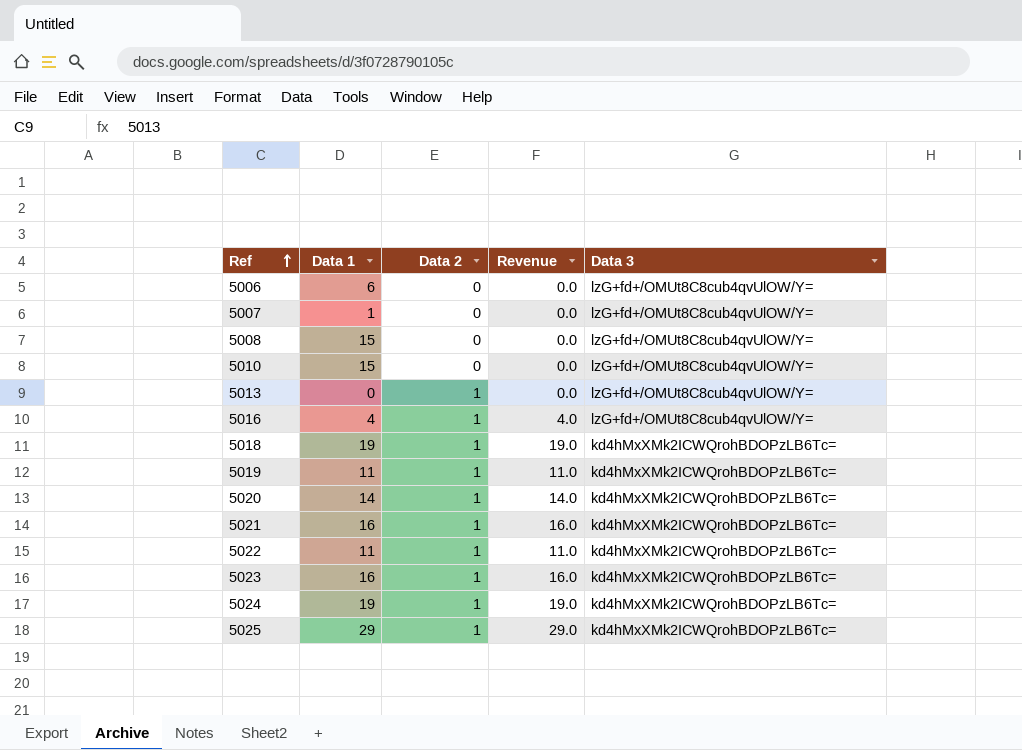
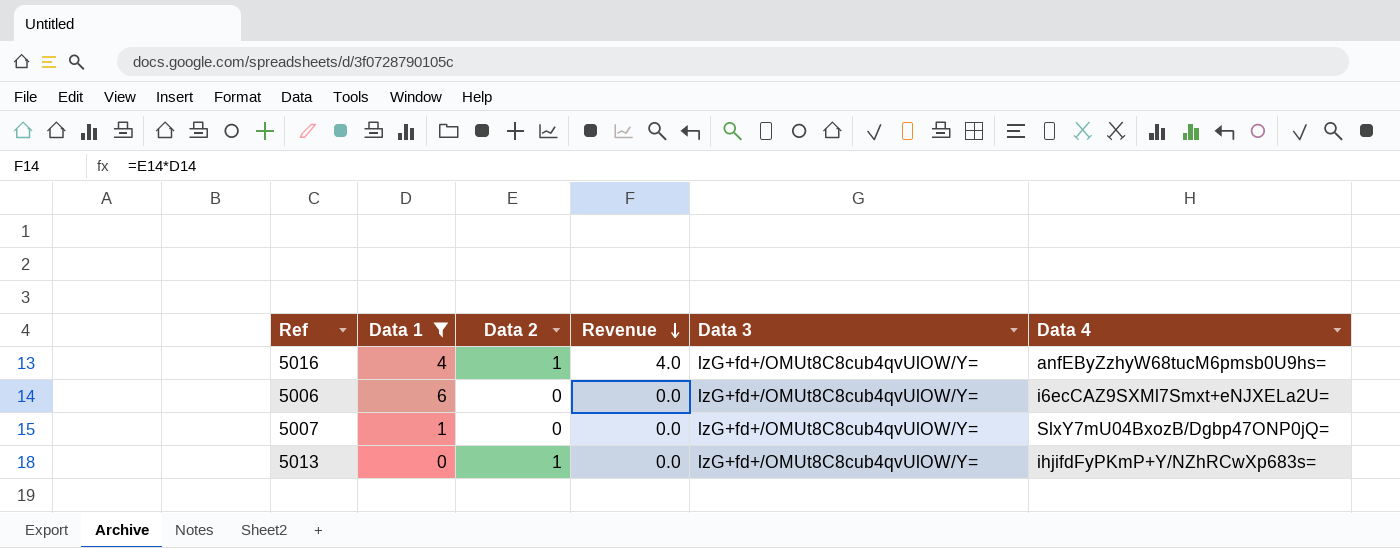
filter: none -> Data 1 <= 6
row order: Ref ascending -> Revenue descending
column Data 4 | position: none -> 6

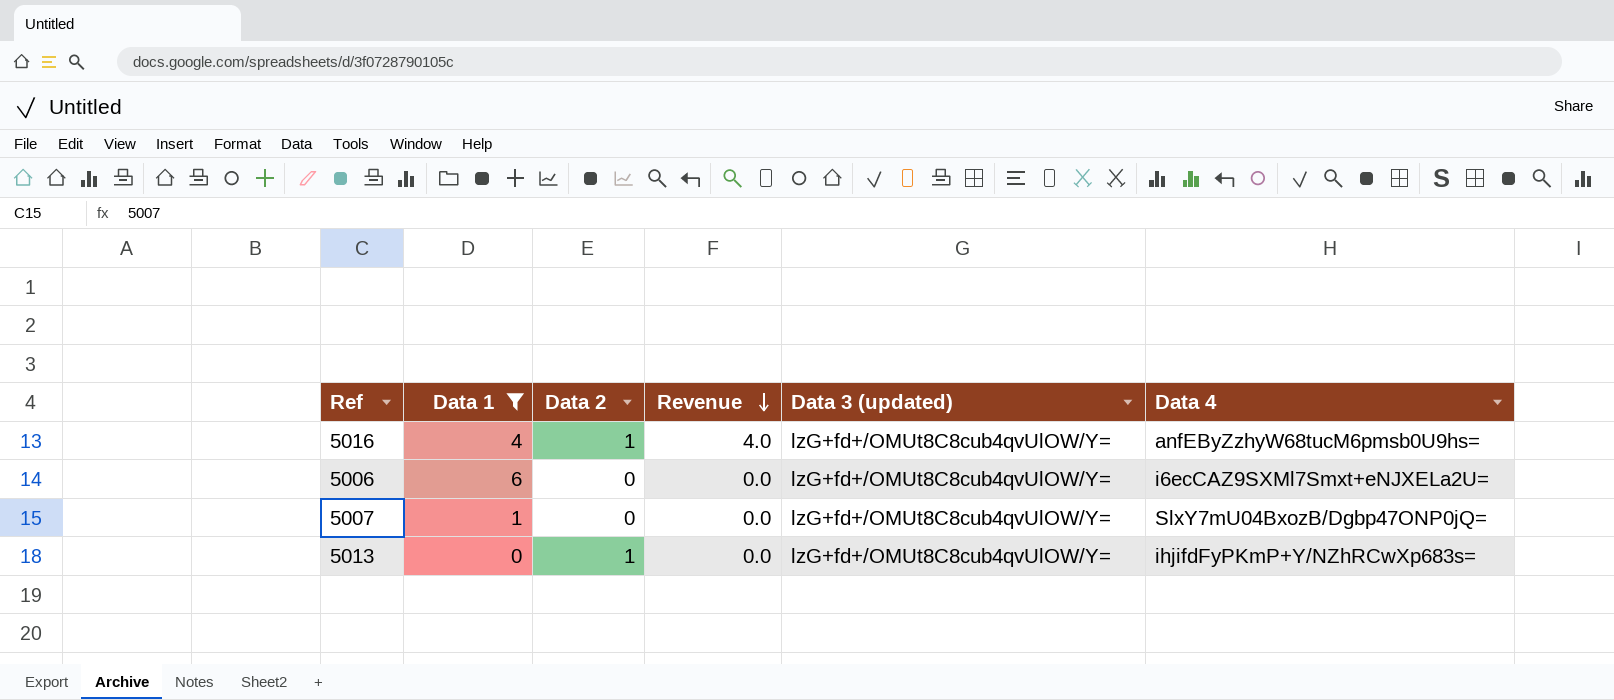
column name: Data 3 -> Data 3 (updated)

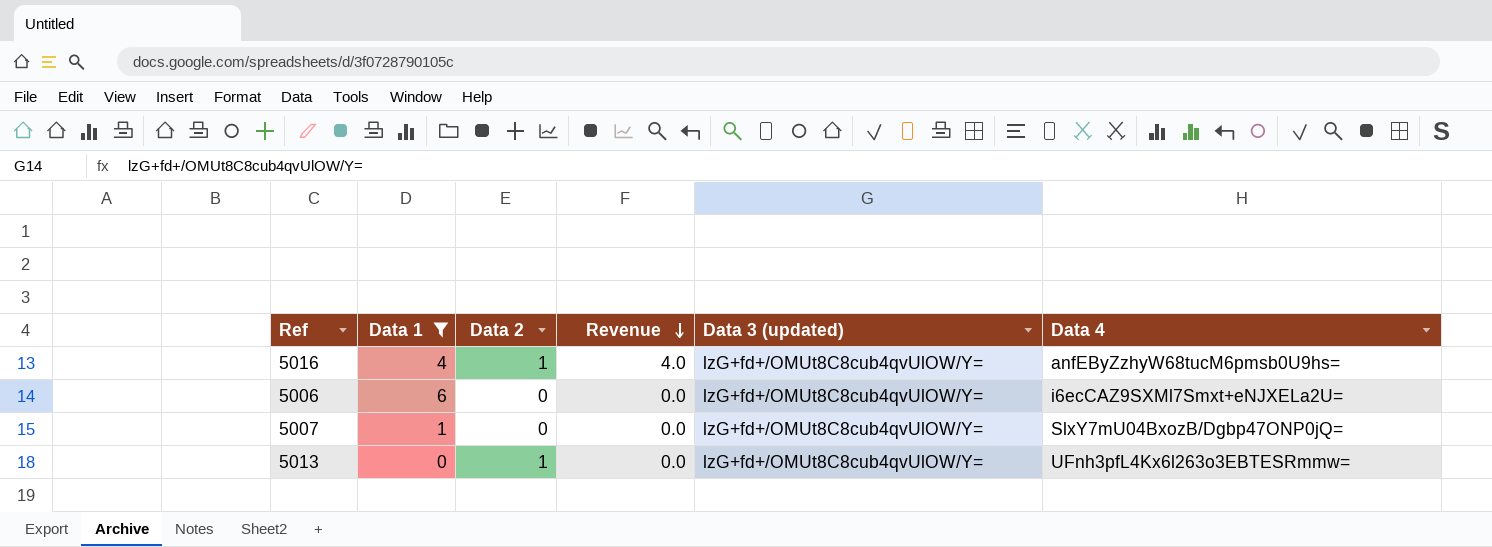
5013 | Data 4: ihjifdFyPKmP+Y/NZhRCwXp683s= -> UFnh3pfL4Kx6l263o3EBTESRmmw=

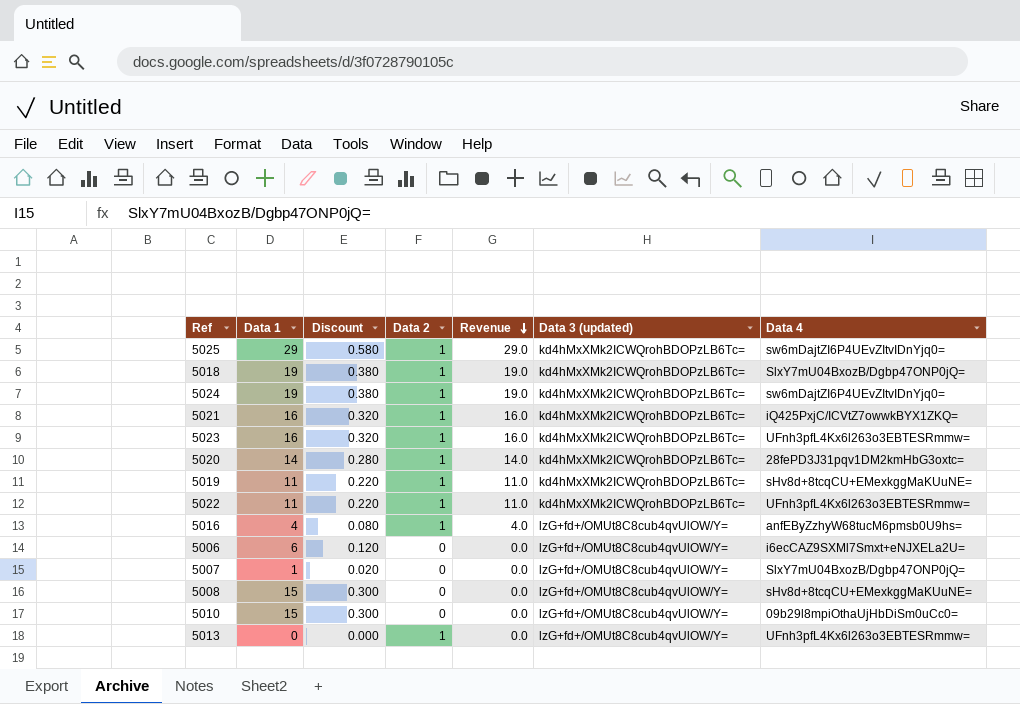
filter: Data 1 <= 6 -> none
column Discount | formula: none -> [Data 1] * 0.02

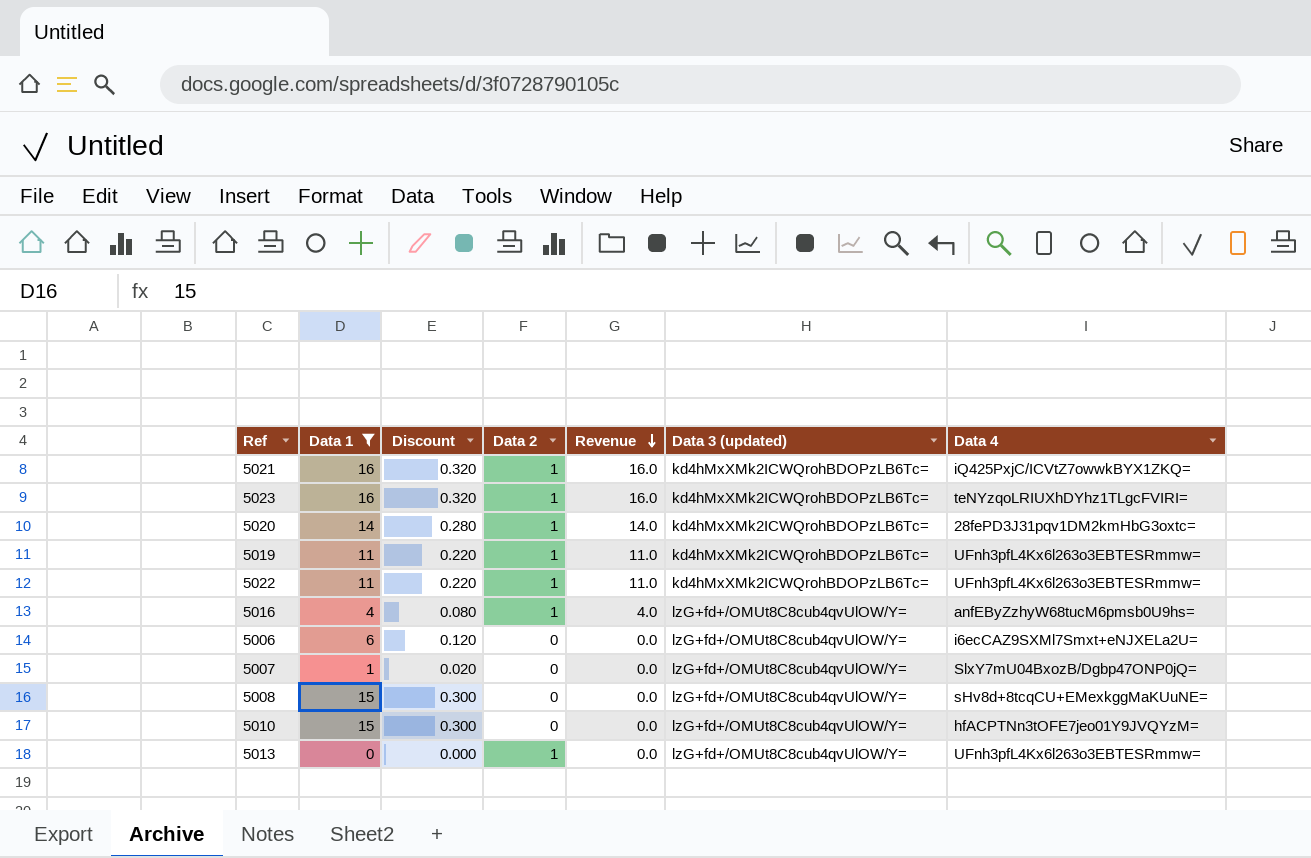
filter: none -> Data 1 <= 16
5023 | Data 4: UFnh3pfL4Kx6l263o3EBTESRmmw= -> teNYzqoLRIUXhDYhz1TLgcFVIRI=
5019 | Data 4: sHv8d+8tcqCU+EMexkggMaKUuNE= -> UFnh3pfL4Kx6l263o3EBTESRmmw=
5010 | Data 4: 09b29l8mpiOthaUjHbDiSm0uCc0= -> hfACPTNn3tOFE7jeo01Y9JVQYzM=

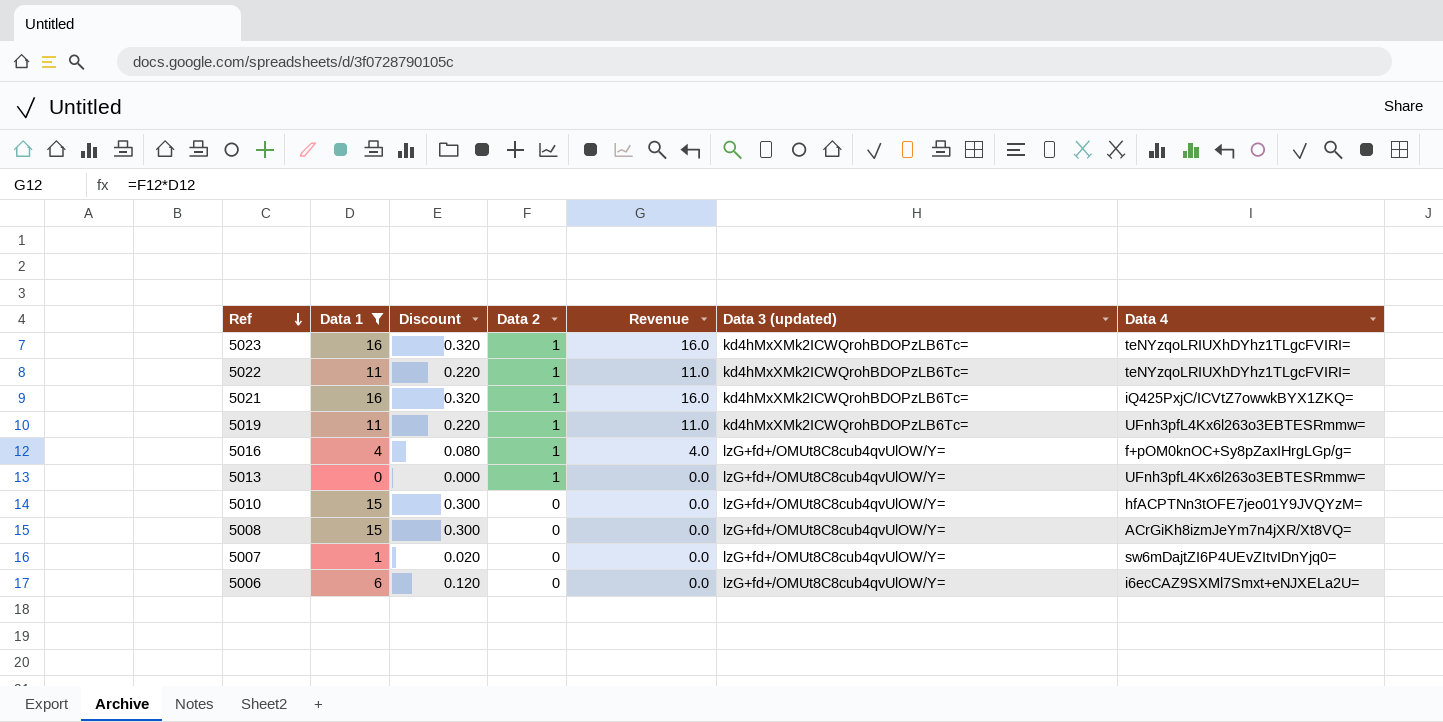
row order: Revenue descending -> Ref descending
row 5020: 14 | 0.280 | 1 | 14.0 | kd4hMxXMk2ICWQrohBDOPzLB6Tc= | 28fePD3J31pqv1DM2kmHbG3oxtc= -> none
5022 | Data 4: UFnh3pfL4Kx6l263o3EBTESRmmw= -> teNYzqoLRIUXhDYhz1TLgcFVIRI=
5016 | Data 4: anfEByZzhyW68tucM6pmsb0U9hs= -> f+pOM0knOC+Sy8pZaxIHrgLGp/g=
5008 | Data 4: sHv8d+8tcqCU+EMexkggMaKUuNE= -> ACrGiKh8izmJeYm7n4jXR/Xt8VQ=
5007 | Data 4: SlxY7mU04BxozB/Dgbp47ONP0jQ= -> sw6mDajtZI6P4UEvZItvIDnYjq0=

